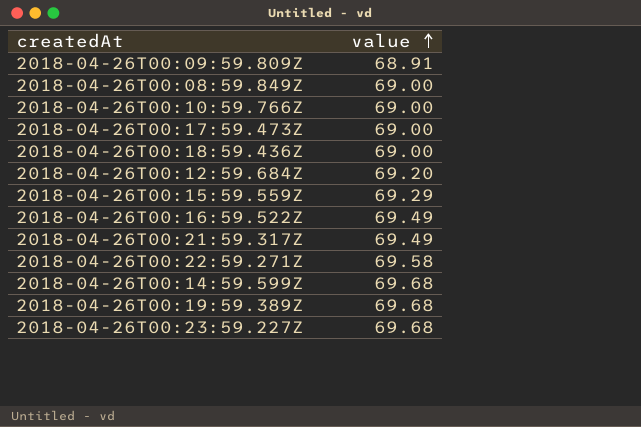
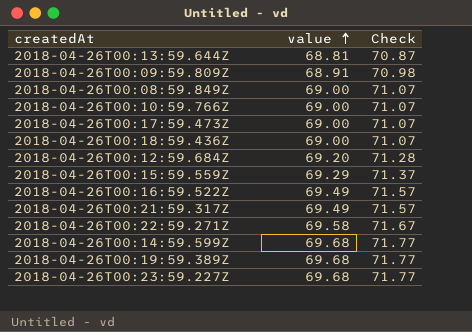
column Check | formula: none -> [value] * 1.03
row 2018-04-26T00:13:59.644Z: none -> 68.81 | 70.87

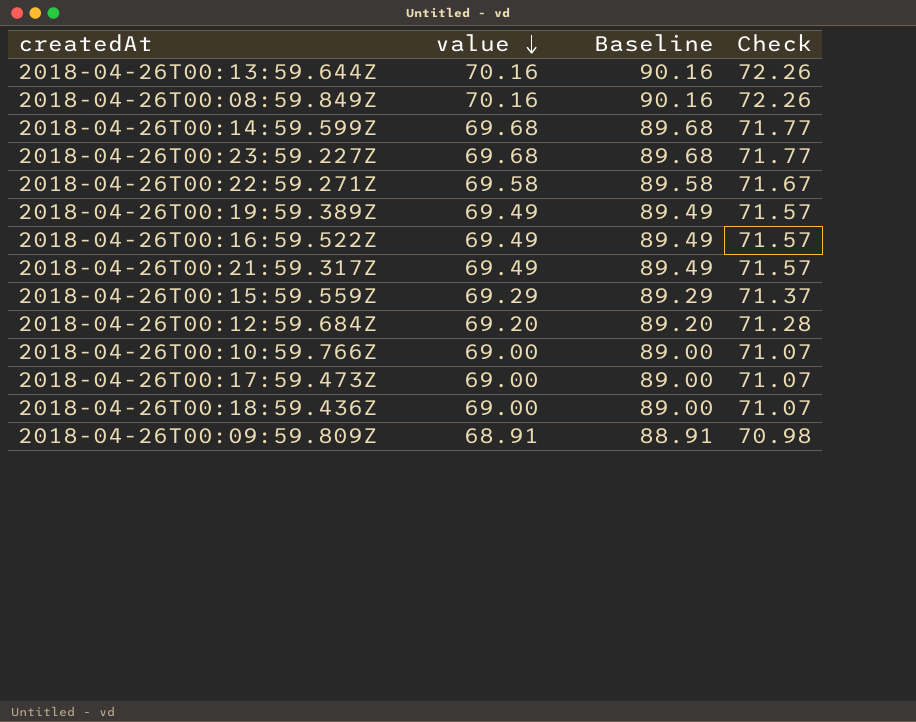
row order: value ascending -> value descending
column Baseline | formula: none -> [value] + 20
2018-04-26T00:13:59.644Z | value: 68.81 -> 70.16
2018-04-26T00:13:59.644Z | Check: 70.87 -> 72.26
2018-04-26T00:08:59.849Z | value: 69.00 -> 70.16
2018-04-26T00:08:59.849Z | Check: 71.07 -> 72.26
2018-04-26T00:19:59.389Z | value: 69.68 -> 69.49
2018-04-26T00:19:59.389Z | Check: 71.77 -> 71.57

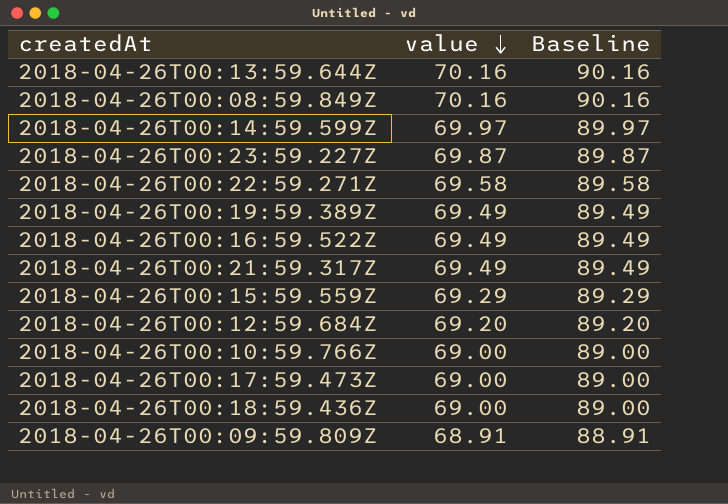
column Check | formula: [value] * 1.03 -> none
2018-04-26T00:14:59.599Z | value: 69.68 -> 69.97
2018-04-26T00:14:59.599Z | Baseline: 89.68 -> 89.97
2018-04-26T00:23:59.227Z | value: 69.68 -> 69.87
2018-04-26T00:23:59.227Z | Baseline: 89.68 -> 89.87

